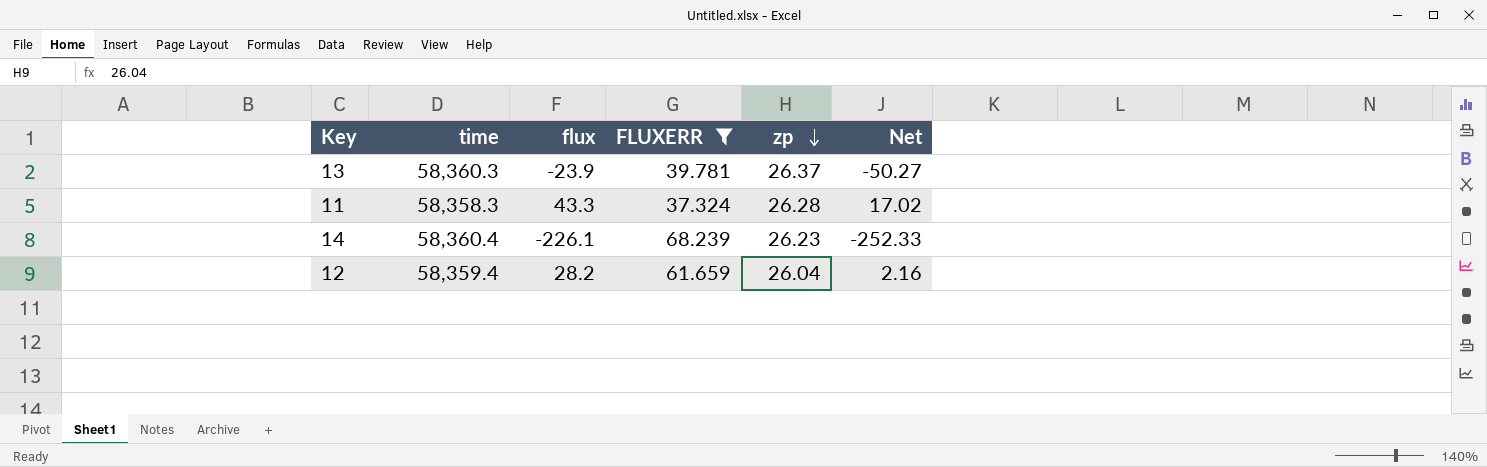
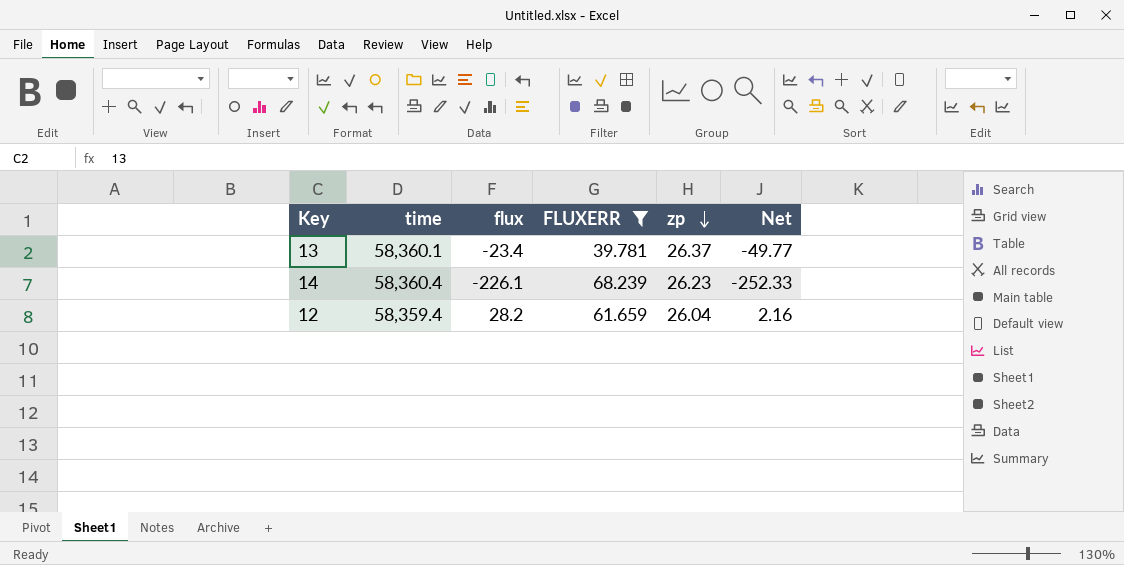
row 11: 58,358.3 | 43.3 | 37.324 | 26.28 | 17.02 -> none
13 | time: 58,360.3 -> 58,360.1
13 | flux: -23.9 -> -23.4
13 | Net: -50.27 -> -49.77

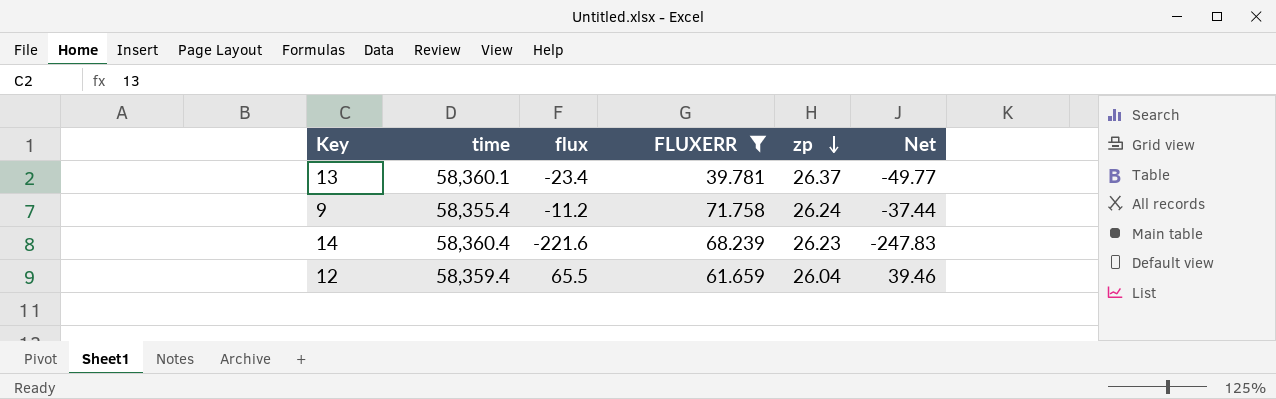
row 9: none -> 58,355.4 | -11.2 | 71.758 | 26.24 | -37.44
14 | flux: -226.1 -> -221.6
14 | Net: -252.33 -> -247.83
12 | flux: 28.2 -> 65.5
12 | Net: 2.16 -> 39.46

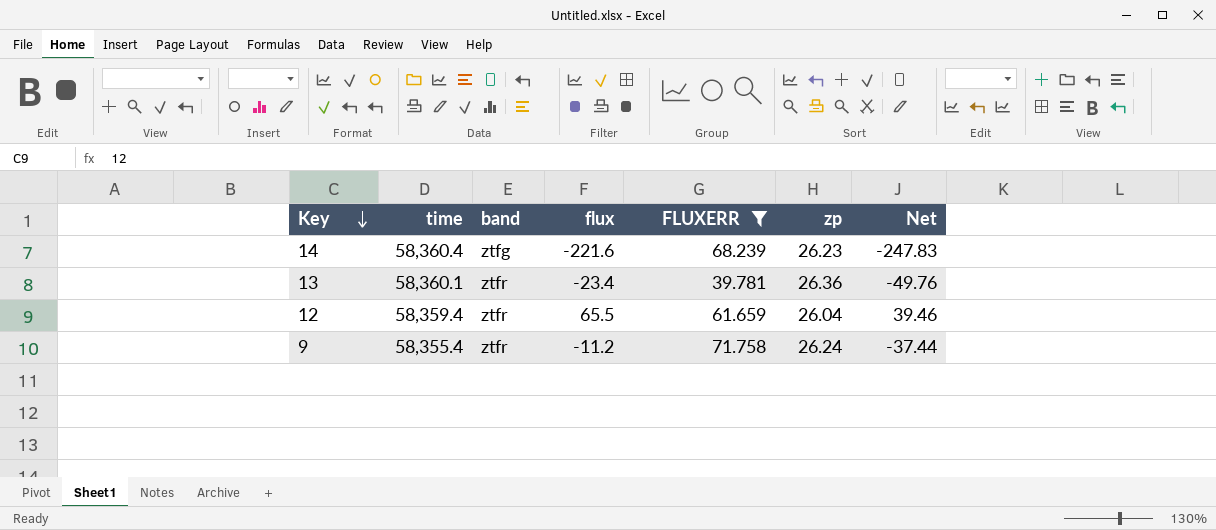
row order: zp descending -> Key descending
column band | position: none -> 3
13 | zp: 26.37 -> 26.36
13 | Net: -49.77 -> -49.76

